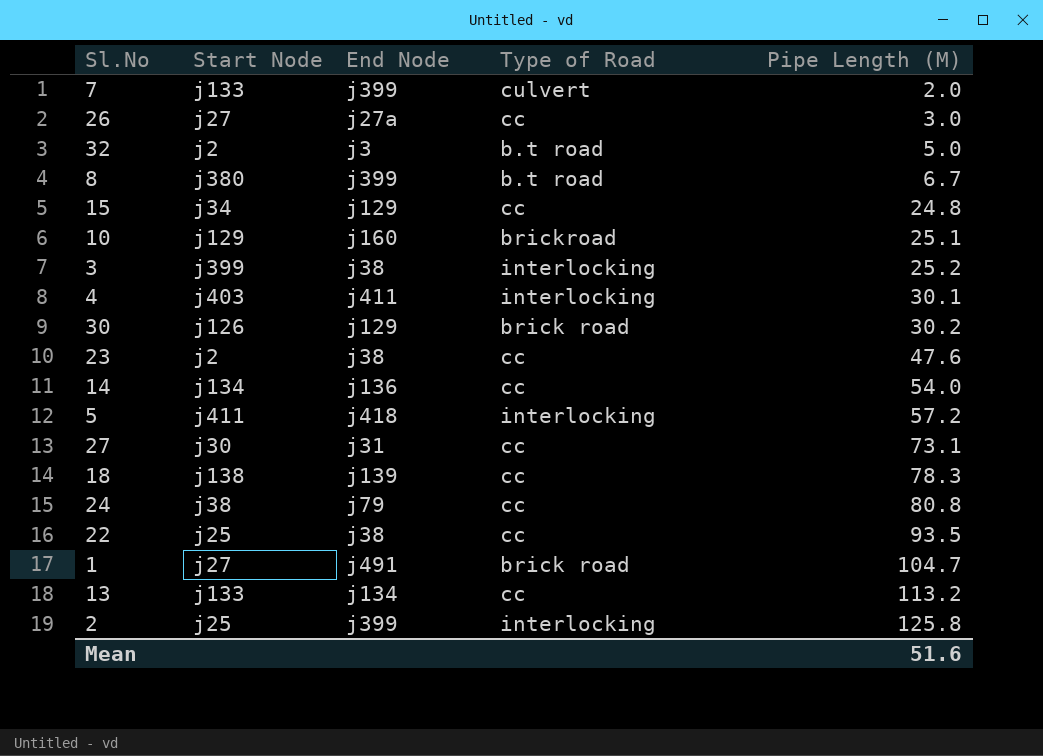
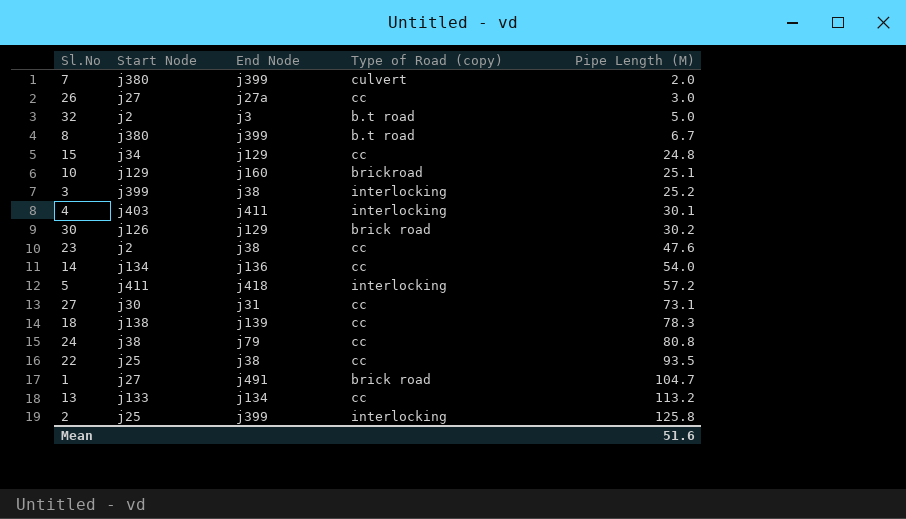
column name: Type of Road -> Type of Road (copy)
7 | Start Node: j133 -> j380

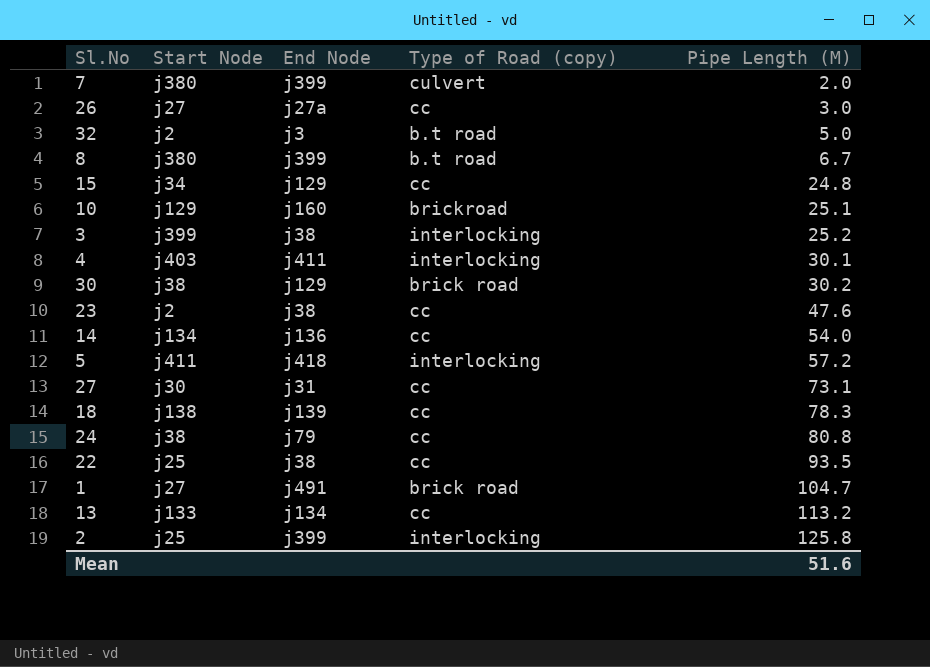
30 | Start Node: j126 -> j38

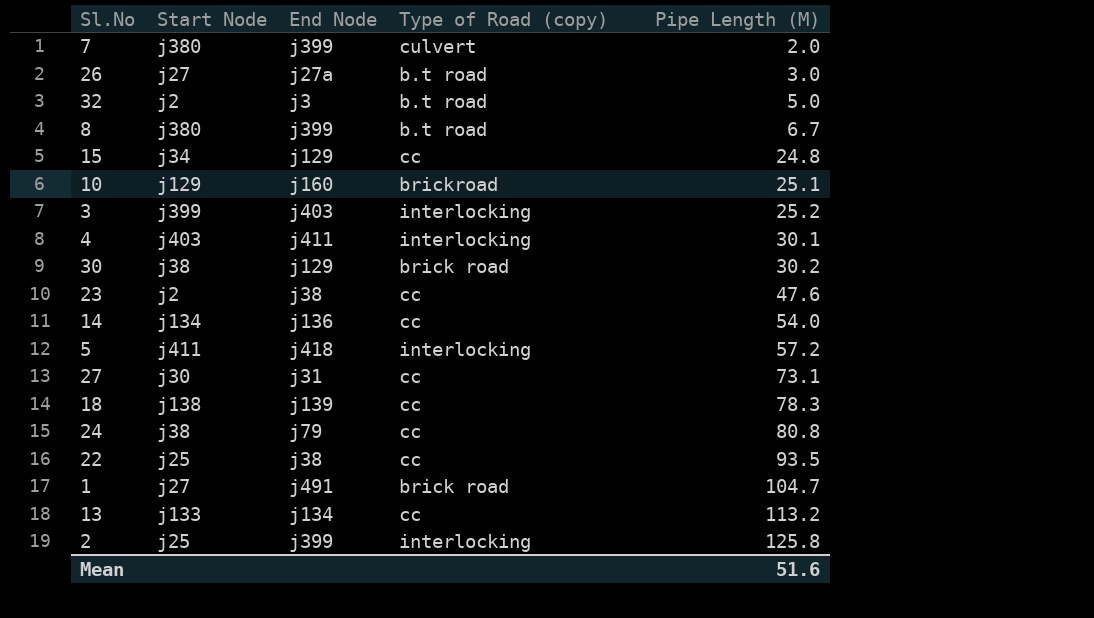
26 | Type of Road (copy): cc -> b.t road
3 | End Node: j38 -> j403

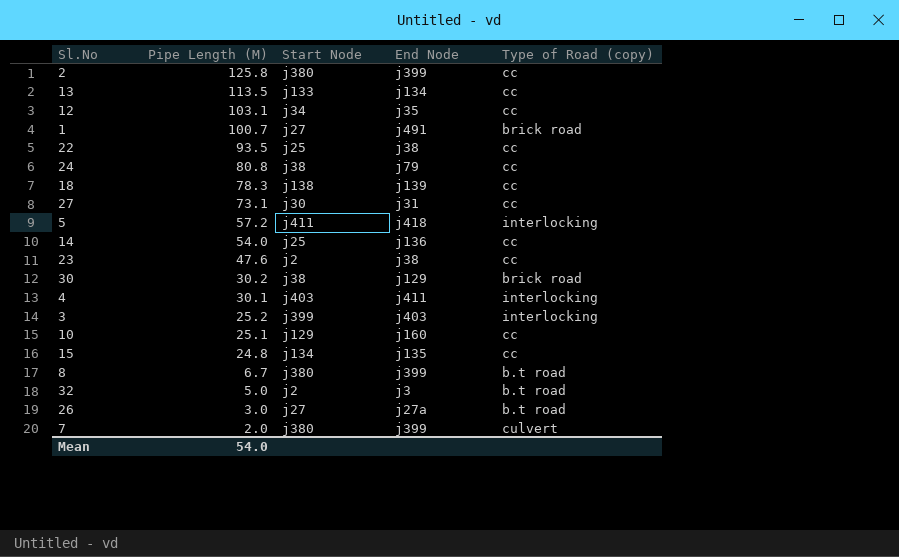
row order: Pipe Length (M) ascending -> Pipe Length (M) descending
column Pipe Length (M) | position: 5 -> 2
2 | Start Node: j25 -> j380
2 | Type of Road (copy): interlocking -> cc
13 | Pipe Length (M): 113.2 -> 113.5
row 12: none -> 103.1 | j34 | j35 | cc
1 | Pipe Length (M): 104.7 -> 100.7
14 | Start Node: j134 -> j25
10 | Type of Road (copy): brickroad -> cc
15 | Start Node: j34 -> j134
15 | End Node: j129 -> j135
Mean | Pipe Length (M): 51.6 -> 54.0

